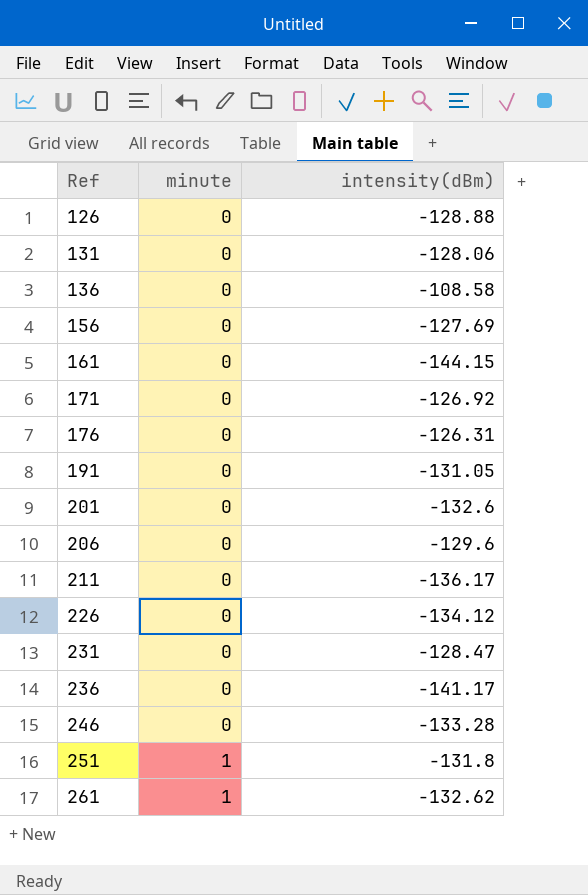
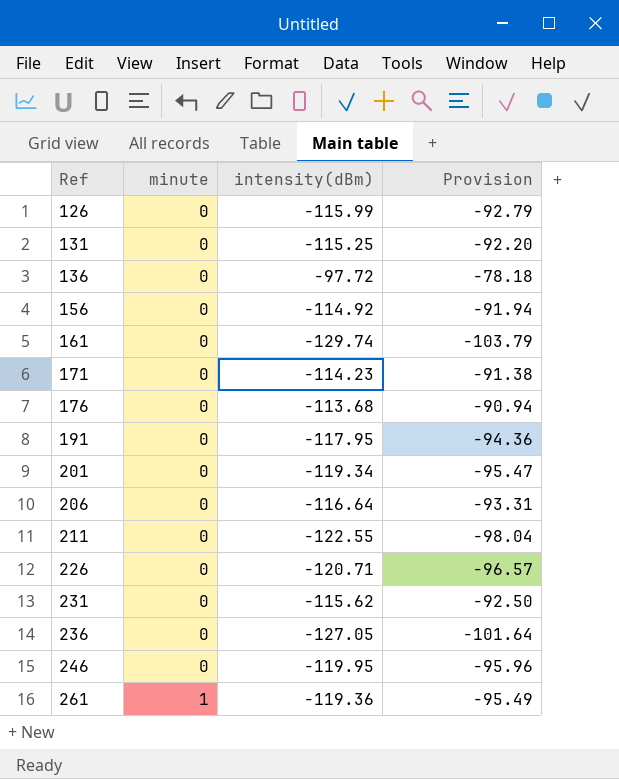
column Provision | formula: none -> [intensity(dBm)] * 0.8
row 251: 1 | -131.8 -> none
126 | intensity(dBm): -128.88 -> -115.99
131 | intensity(dBm): -128.06 -> -115.25
136 | intensity(dBm): -108.58 -> -97.72
156 | intensity(dBm): -127.69 -> -114.92
161 | intensity(dBm): -144.15 -> -129.74
171 | intensity(dBm): -126.92 -> -114.23
176 | intensity(dBm): -126.31 -> -113.68
191 | intensity(dBm): -131.05 -> -117.95
201 | intensity(dBm): -132.6 -> -119.34
206 | intensity(dBm): -129.6 -> -116.64
211 | intensity(dBm): -136.17 -> -122.55
226 | intensity(dBm): -134.12 -> -120.71
231 | intensity(dBm): -128.47 -> -115.62
236 | intensity(dBm): -141.17 -> -127.05
246 | intensity(dBm): -133.28 -> -119.95
261 | intensity(dBm): -132.62 -> -119.36

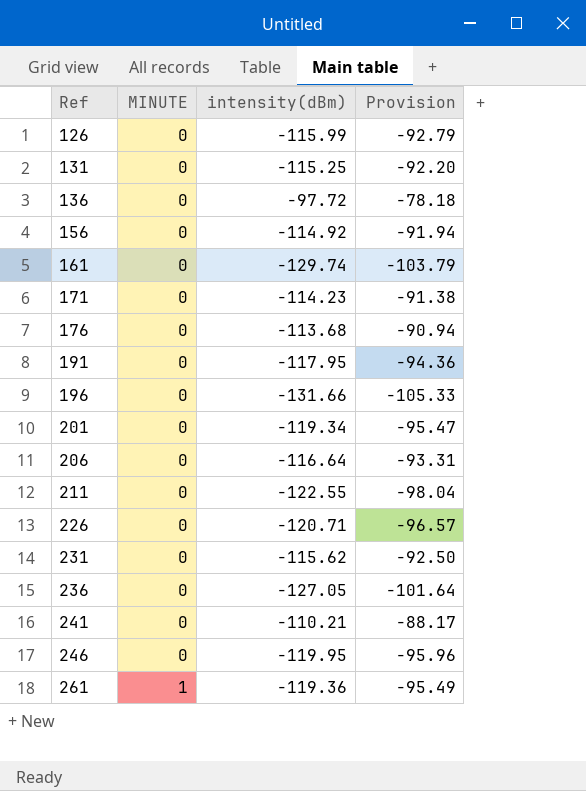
column name: minute -> MINUTE
row 196: none -> 0 | -131.66 | -105.33
row 241: none -> 0 | -110.21 | -88.17

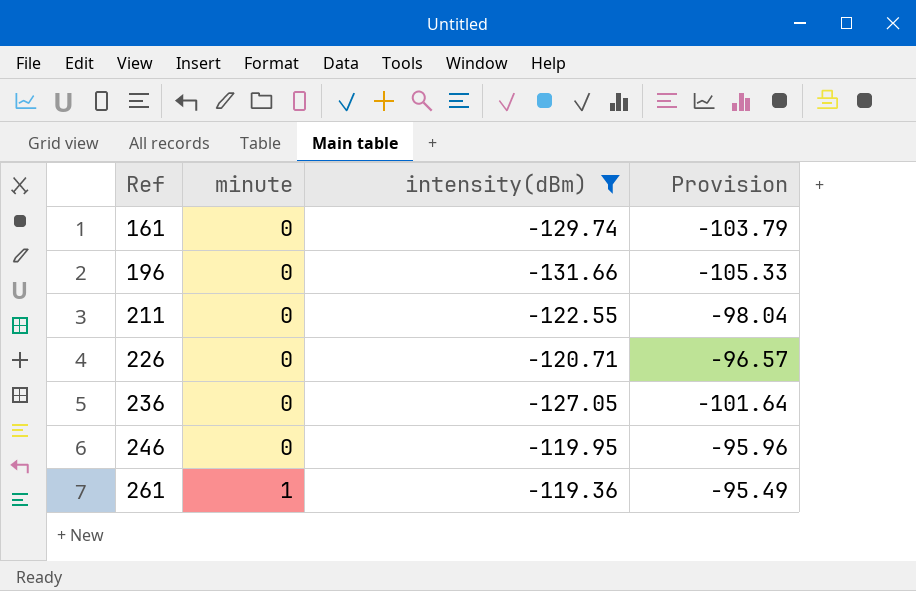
filter: none -> intensity(dBm) <= -119.36
column name: MINUTE -> minute

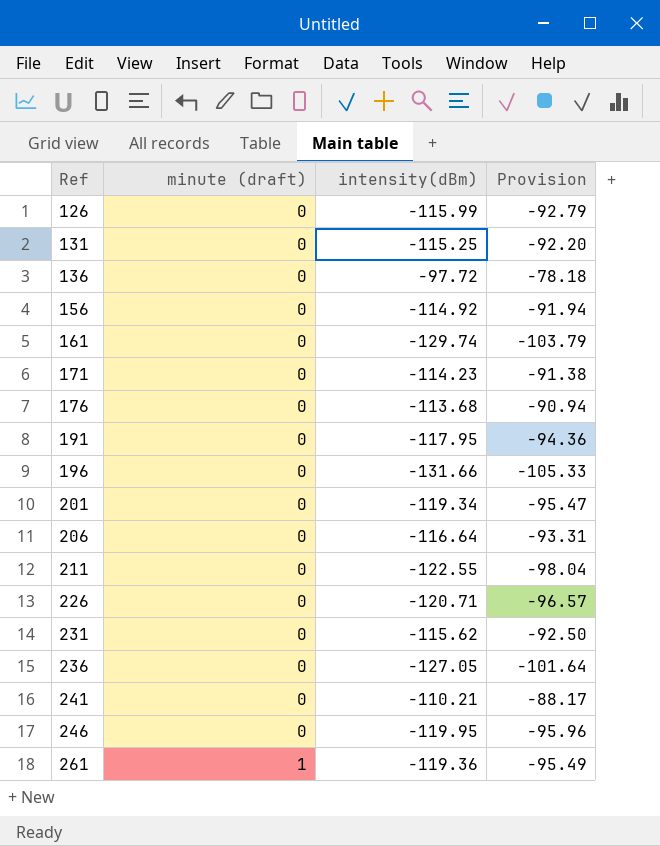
filter: intensity(dBm) <= -119.36 -> none
column name: minute -> minute (draft)

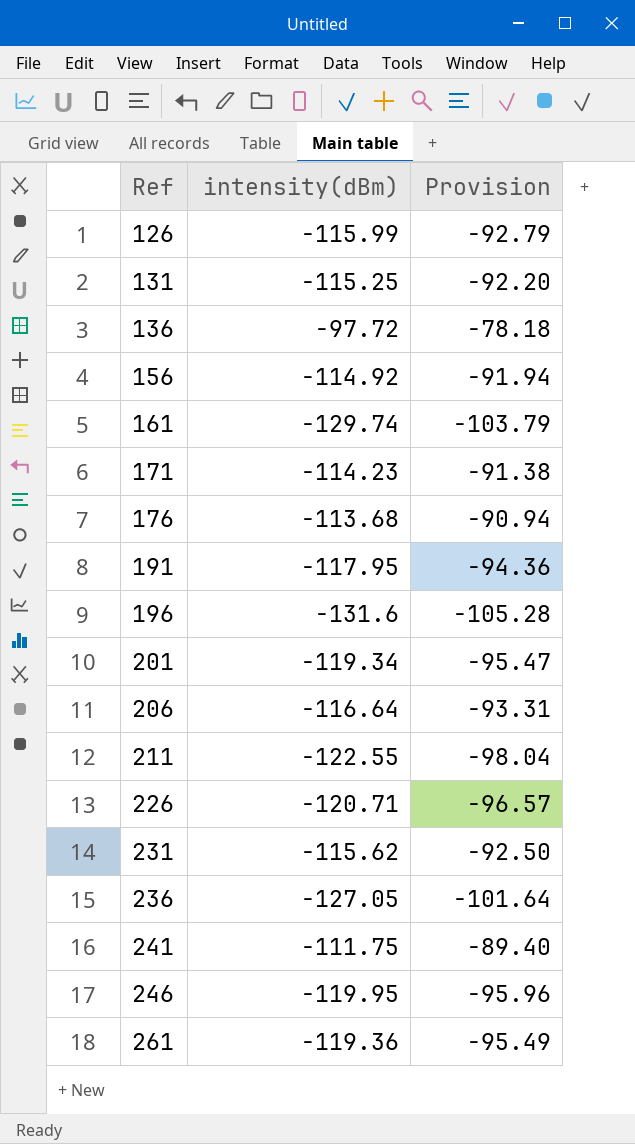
column minute (draft) | position: 2 -> none
196 | intensity(dBm): -131.66 -> -131.6
196 | Provision: -105.33 -> -105.28
241 | intensity(dBm): -110.21 -> -111.75
241 | Provision: -88.17 -> -89.40

